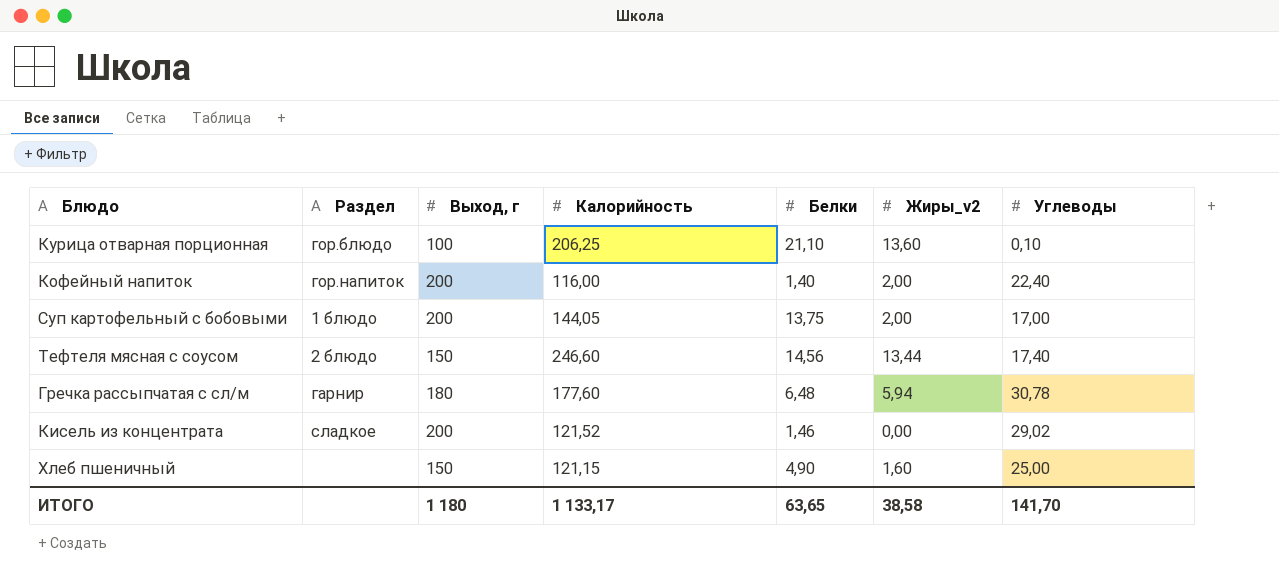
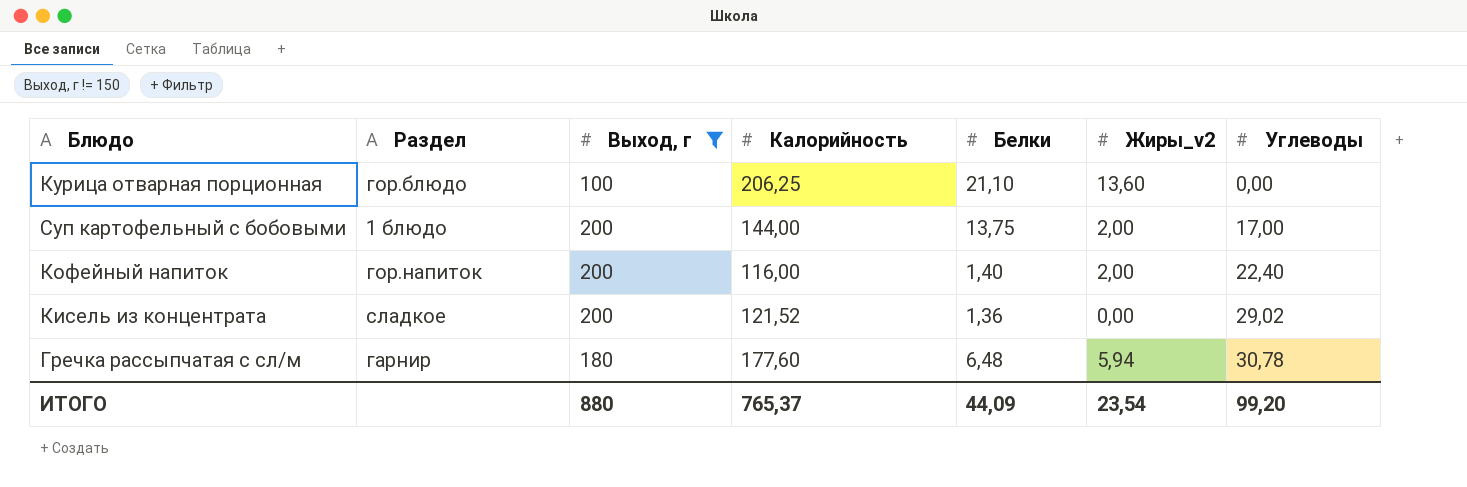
filter: none -> Выход, г != 150
row order: none -> Углеводы ascending
Курица отварная порционная | Углеводы: 0,10 -> 0,00
Суп картофельный с бобовыми | Калорийность: 144,05 -> 144,00
Кисель из концентрата | Белки: 1,46 -> 1,36
ИТОГО | Выход, г: 1 180 -> 880
ИТОГО | Калорийность: 1 133,17 -> 765,37
ИТОГО | Белки: 63,65 -> 44,09
ИТОГО | Жиры_v2: 38,58 -> 23,54
ИТОГО | Углеводы: 141,70 -> 99,20

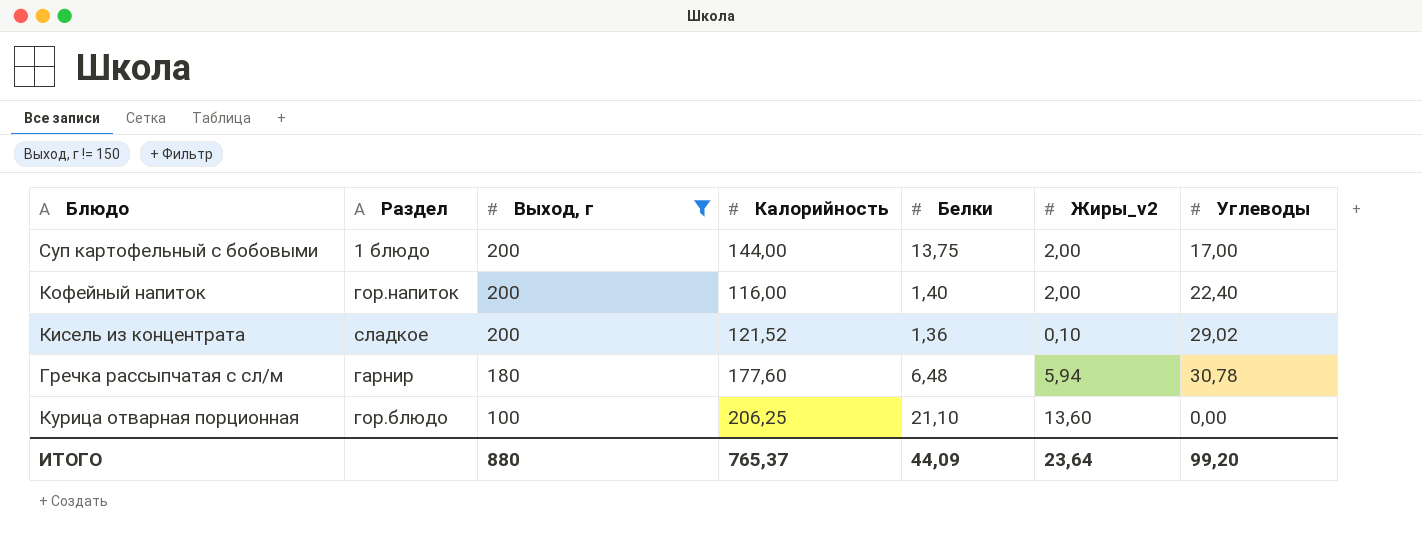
row order: Углеводы ascending -> Выход, г descending
Кисель из концентрата | Жиры_v2: 0,00 -> 0,10
ИТОГО | Жиры_v2: 23,54 -> 23,64

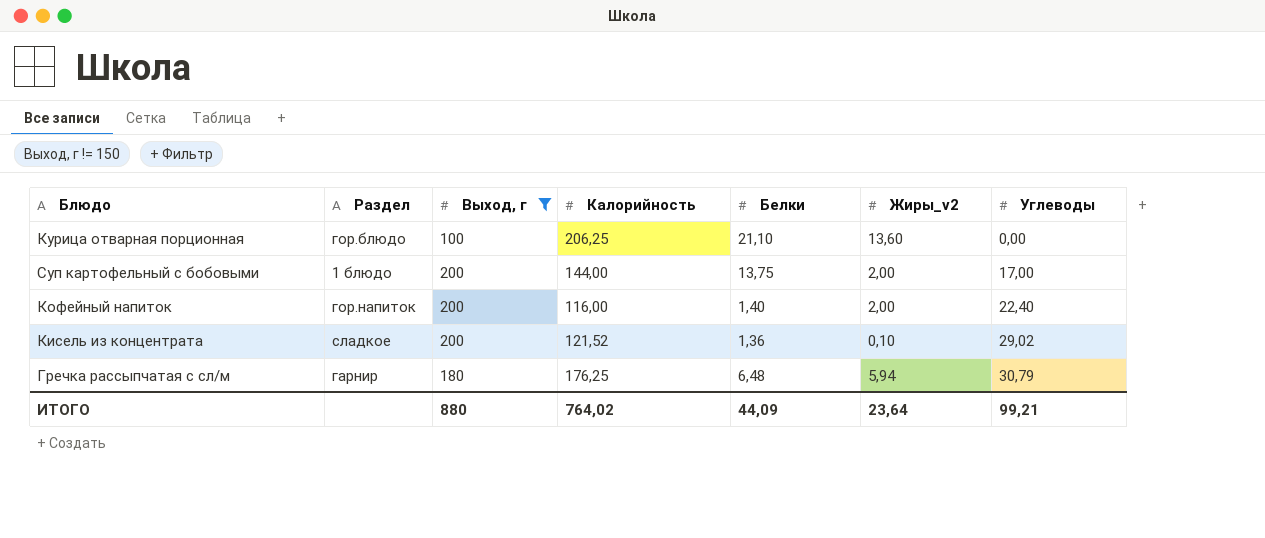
row order: Выход, г descending -> Углеводы ascending
Гречка рассыпчатая с сл/м | Калорийность: 177,60 -> 176,25
Гречка рассыпчатая с сл/м | Углеводы: 30,78 -> 30,79
ИТОГО | Калорийность: 765,37 -> 764,02
ИТОГО | Углеводы: 99,20 -> 99,21

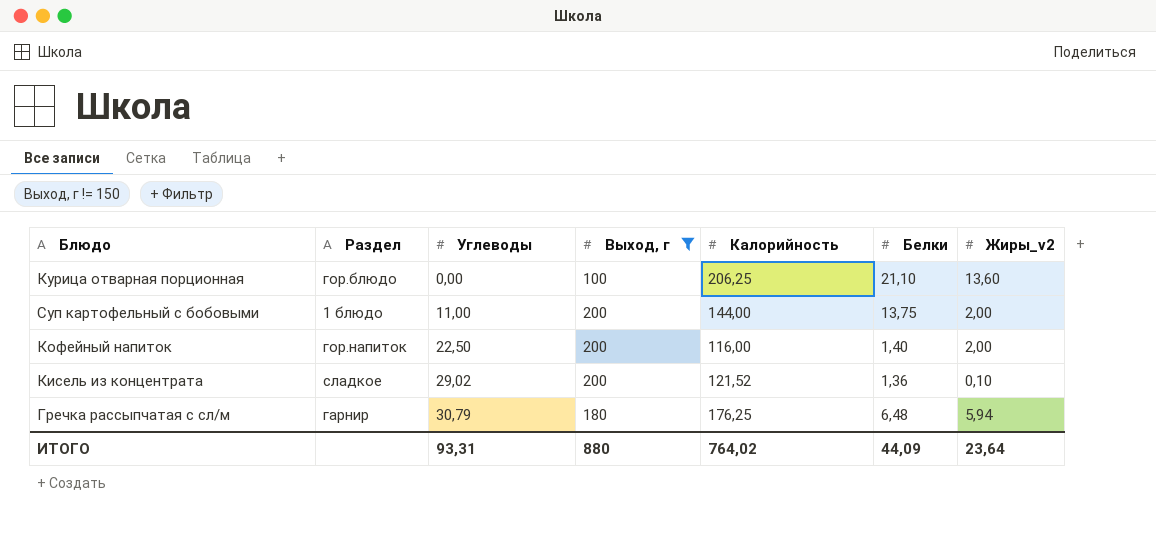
column Углеводы | position: 7 -> 3
Суп картофельный с бобовыми | Углеводы: 17,00 -> 11,00
Кофейный напиток | Углеводы: 22,40 -> 22,50
ИТОГО | Углеводы: 99,21 -> 93,31

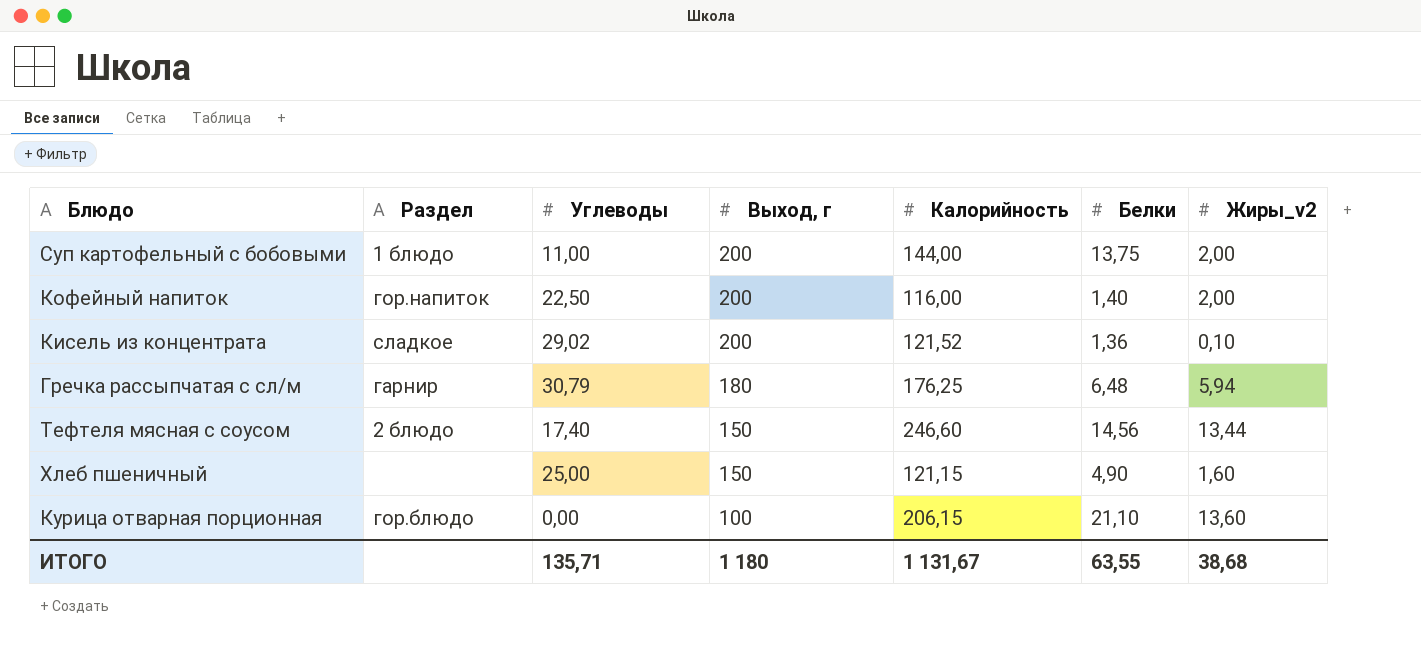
filter: Выход, г != 150 -> none
row order: Углеводы ascending -> Выход, г descending
Курица отварная порционная | Калорийность: 206,25 -> 206,15
ИТОГО | Углеводы: 93,31 -> 135,71
ИТОГО | Выход, г: 880 -> 1 180
ИТОГО | Калорийность: 764,02 -> 1 131,67
ИТОГО | Белки: 44,09 -> 63,55
ИТОГО | Жиры_v2: 23,64 -> 38,68

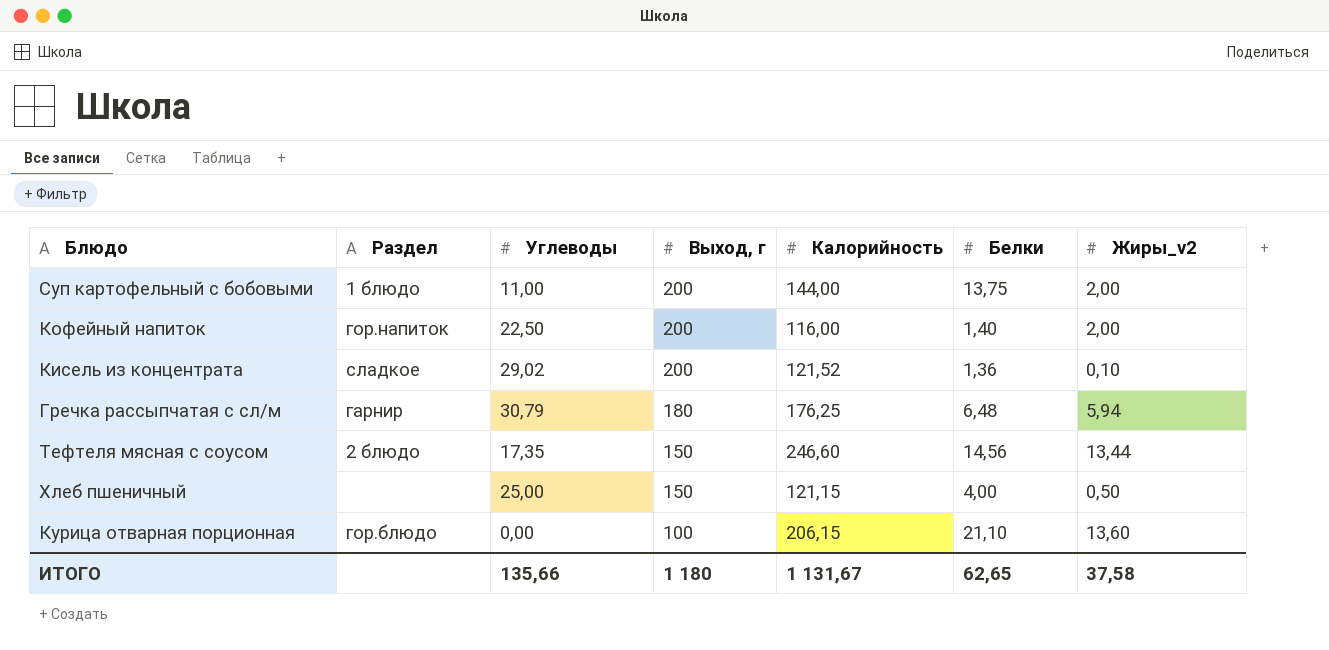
Тефтеля мясная с соусом | Углеводы: 17,40 -> 17,35
Хлеб пшеничный | Белки: 4,90 -> 4,00
Хлеб пшеничный | Жиры_v2: 1,60 -> 0,50
ИТОГО | Углеводы: 135,71 -> 135,66
ИТОГО | Белки: 63,55 -> 62,65
ИТОГО | Жиры_v2: 38,68 -> 37,58

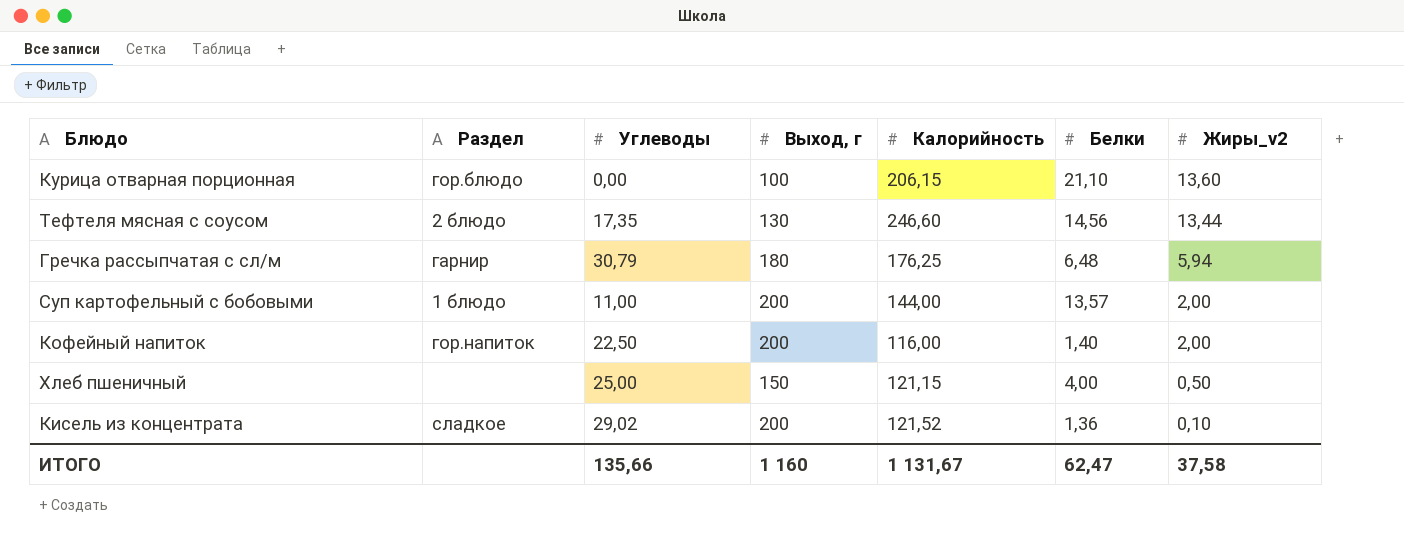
row order: Выход, г descending -> Жиры_v2 descending
Тефтеля мясная с соусом | Выход, г: 150 -> 130
Суп картофельный с бобовыми | Белки: 13,75 -> 13,57
ИТОГО | Выход, г: 1 180 -> 1 160
ИТОГО | Белки: 62,65 -> 62,47

